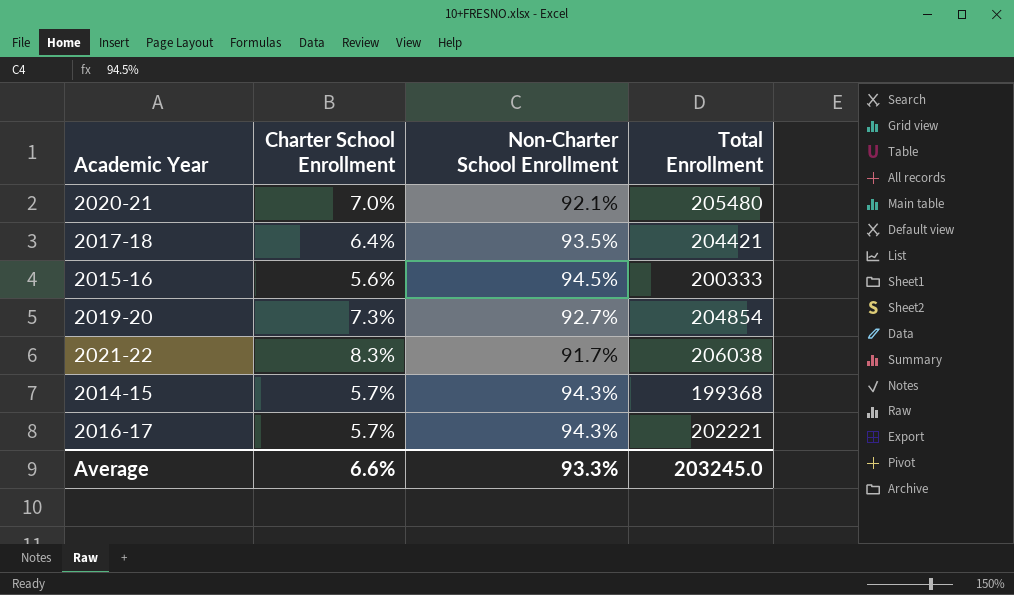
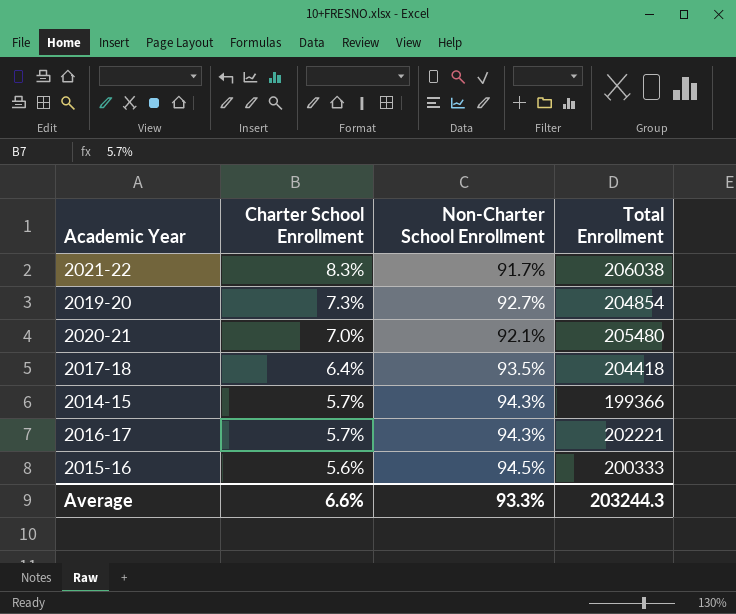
row order: none -> Charter School Enrollment descending
2017-18 | Total Enrollment: 204421 -> 204418
2014-15 | Total Enrollment: 199368 -> 199366
Average | Total Enrollment: 203245.0 -> 203244.3

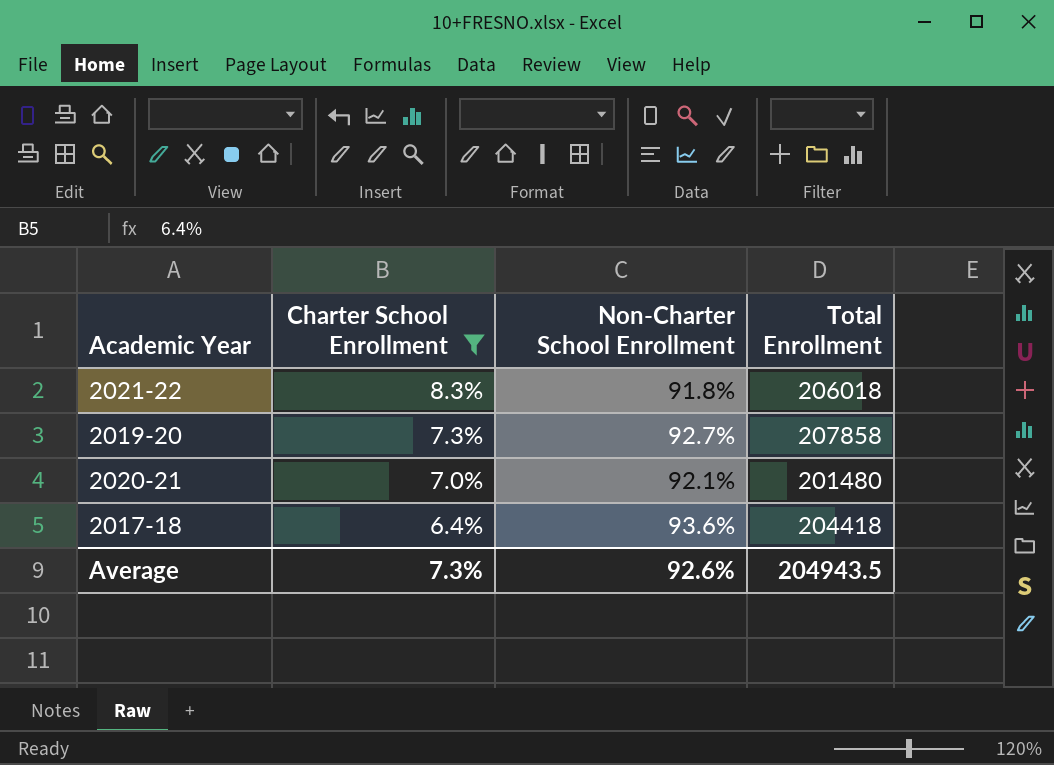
filter: none -> Charter School Enrollment >= 6.4%
2021-22 | Non-Charter School Enrollment: 91.7% -> 91.8%
2021-22 | Total Enrollment: 206038 -> 206018
2019-20 | Total Enrollment: 204854 -> 207858
2020-21 | Total Enrollment: 205480 -> 201480
2017-18 | Non-Charter School Enrollment: 93.5% -> 93.6%
Average | Charter School Enrollment: 6.6% -> 7.3%
Average | Non-Charter School Enrollment: 93.3% -> 92.6%
Average | Total Enrollment: 203244.3 -> 204943.5

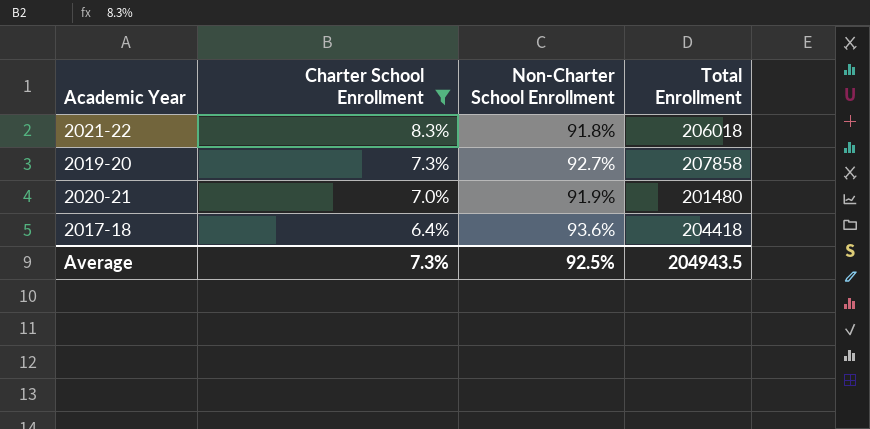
2020-21 | Non-Charter School Enrollment: 92.1% -> 91.9%
Average | Non-Charter School Enrollment: 92.6% -> 92.5%

